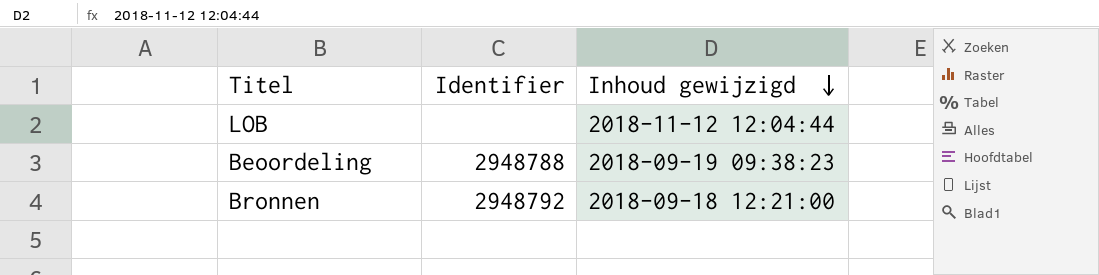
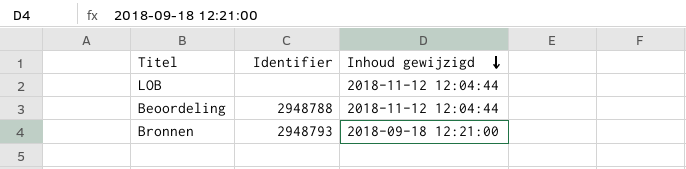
Beoordeling | Inhoud gewijzigd: 2018-09-19 09:38:23 -> 2018-11-12 12:04:44
Bronnen | Identifier: 2948792 -> 2948793

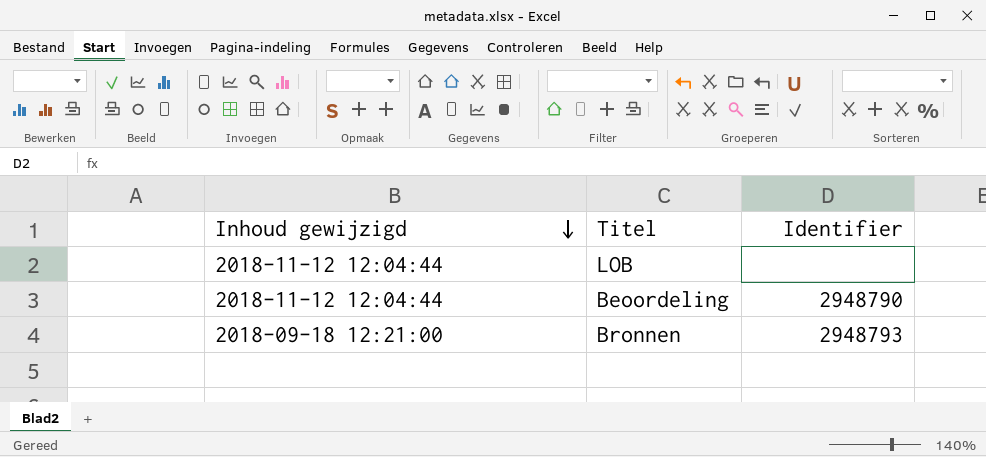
column Inhoud gewijzigd | position: 3 -> 1
Beoordeling | Identifier: 2948788 -> 2948790

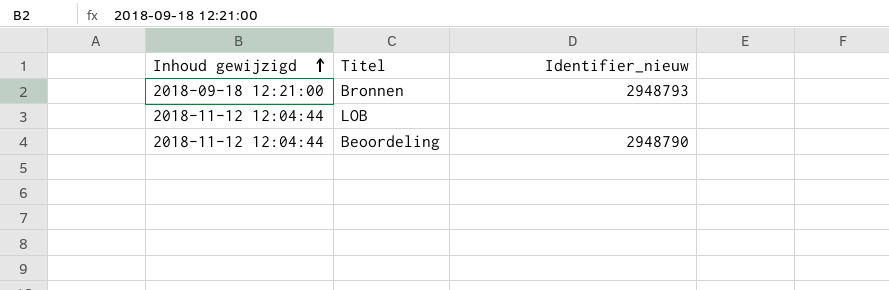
row order: Inhoud gewijzigd descending -> Inhoud gewijzigd ascending
column name: Identifier -> Identifier_nieuw

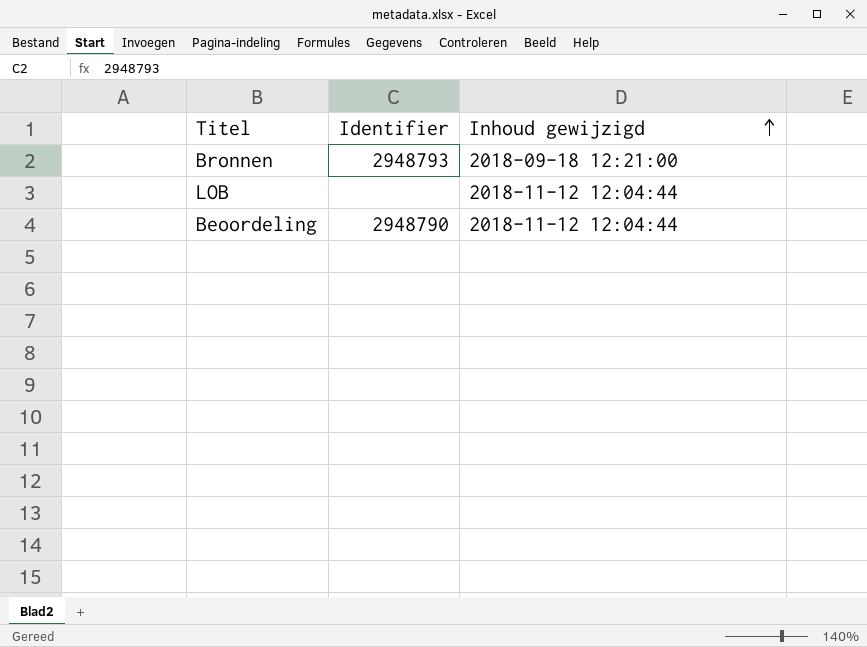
column name: Identifier_nieuw -> Identifier
column Inhoud gewijzigd | position: 1 -> 3

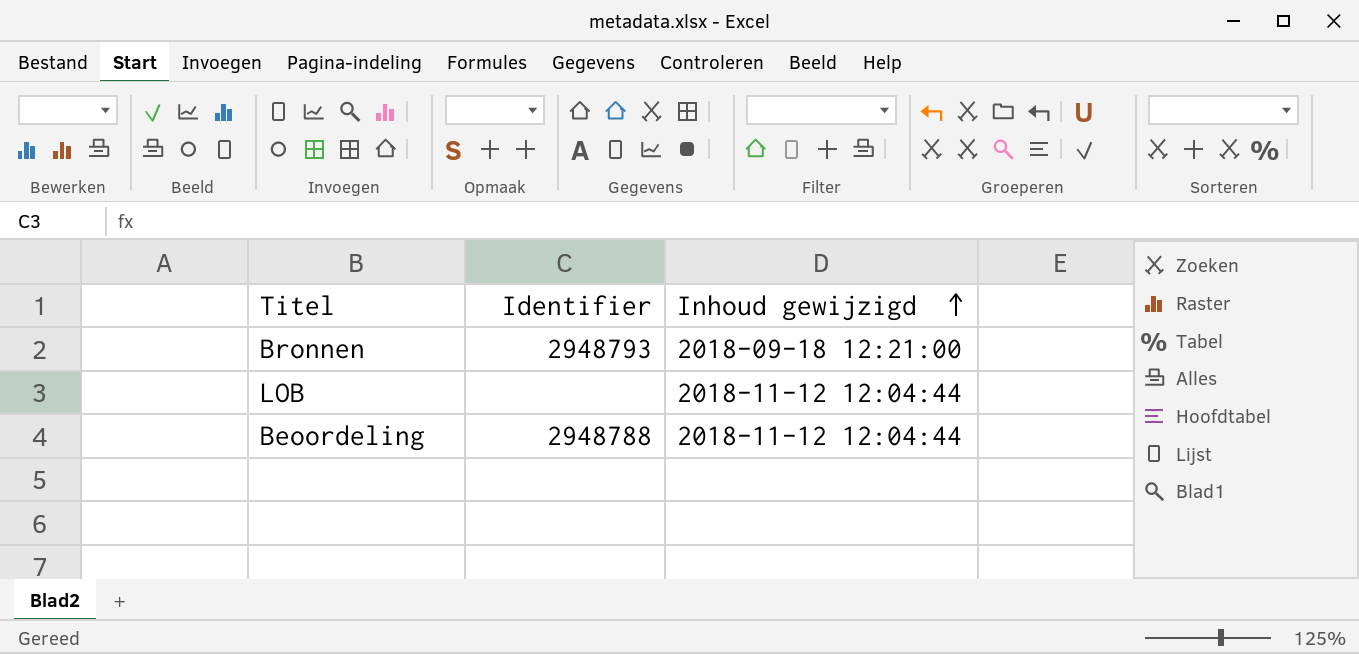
Beoordeling | Identifier: 2948790 -> 2948788

